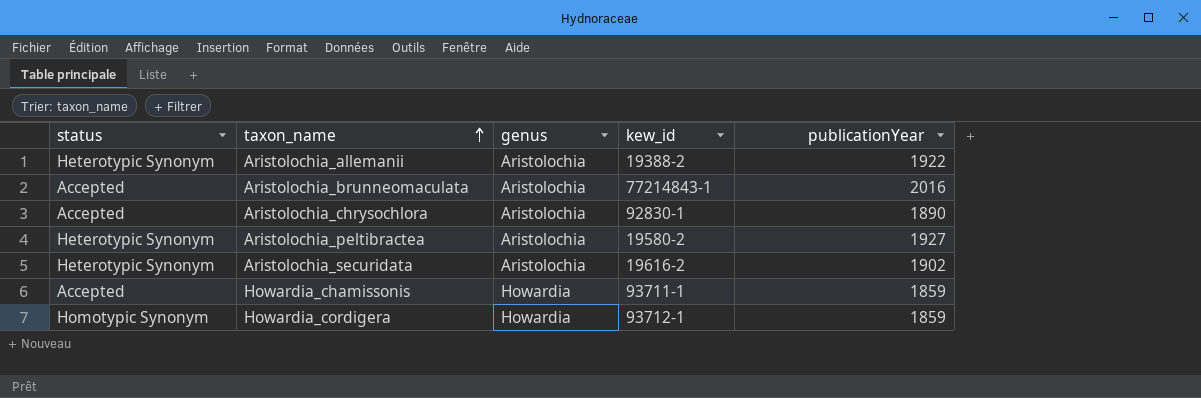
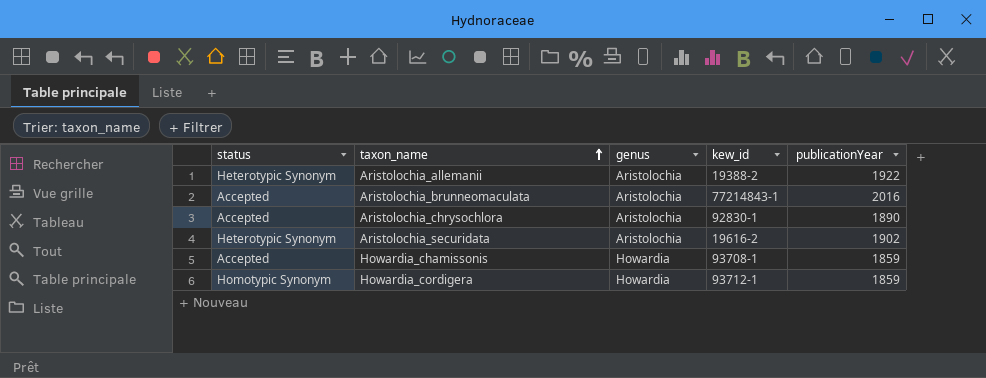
row Aristolochia_peltibractea: Heterotypic Synonym | Aristolochia | 19580-2 | 1927 -> none
Howardia_chamissonis | kew_id: 93711-1 -> 93708-1

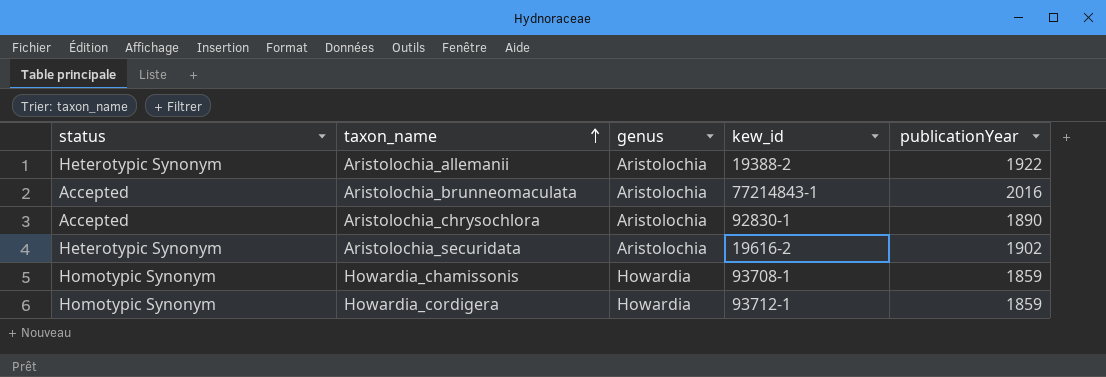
Howardia_chamissonis | status: Accepted -> Homotypic Synonym

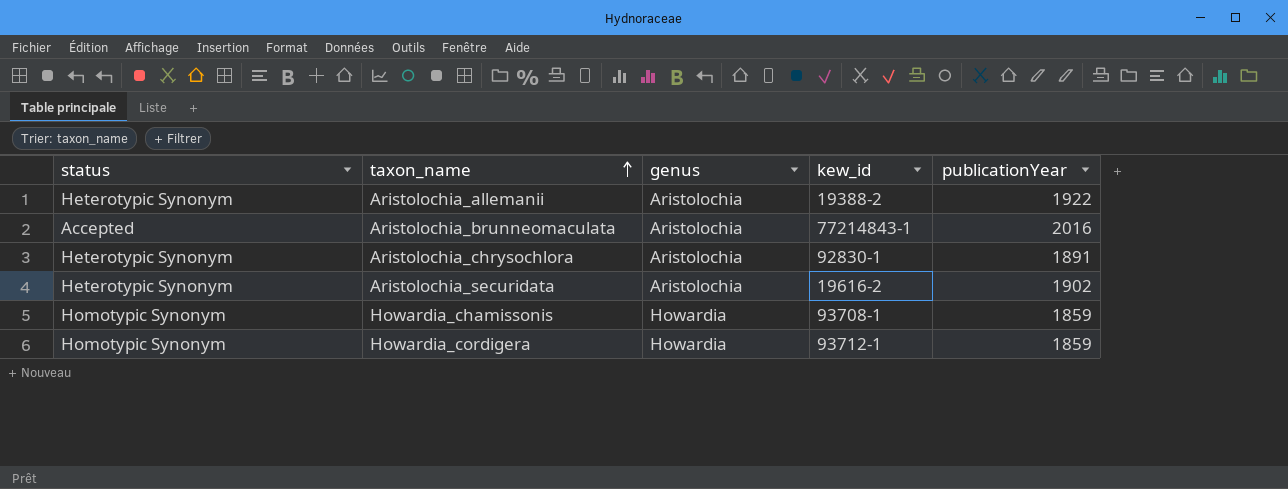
Aristolochia_chrysochlora | status: Accepted -> Heterotypic Synonym
Aristolochia_chrysochlora | publicationYear: 1890 -> 1891

